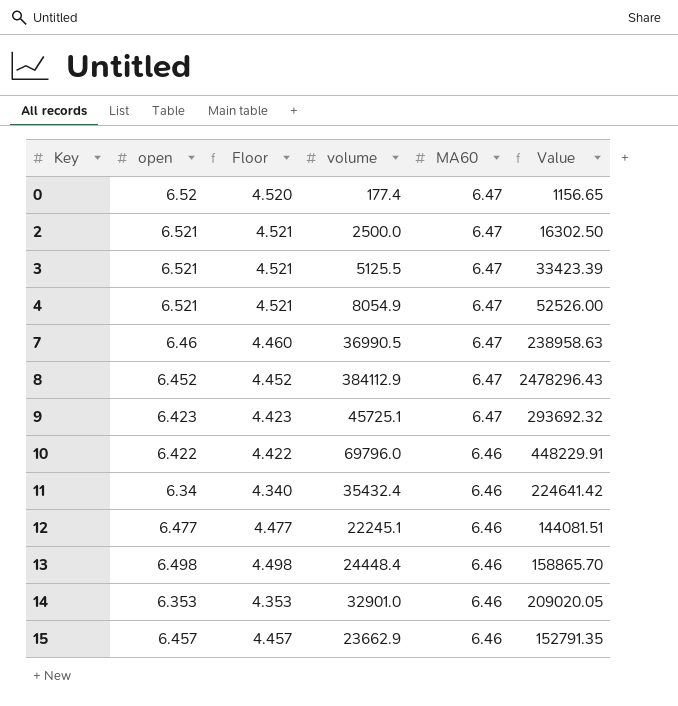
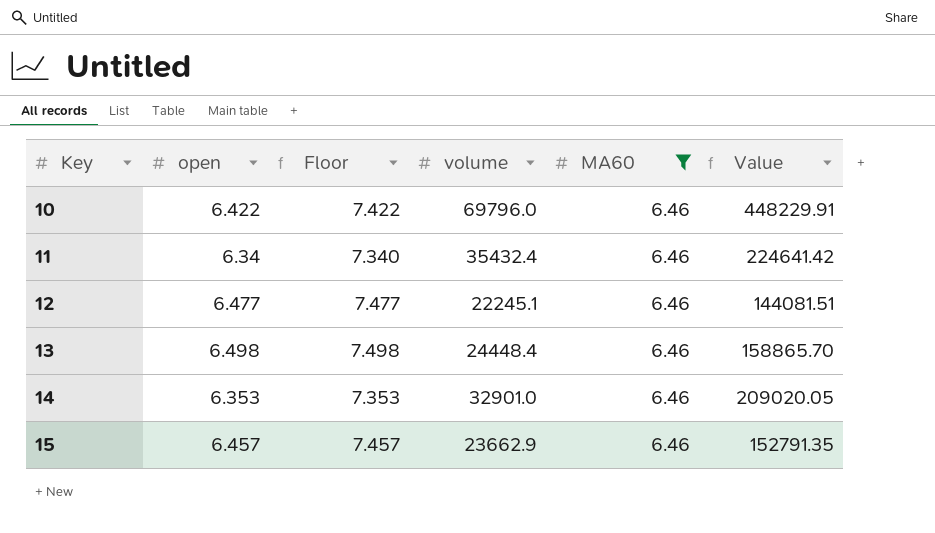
filter: none -> MA60 = 6.46
column Floor | formula: [open] - 2 -> [open] + 1

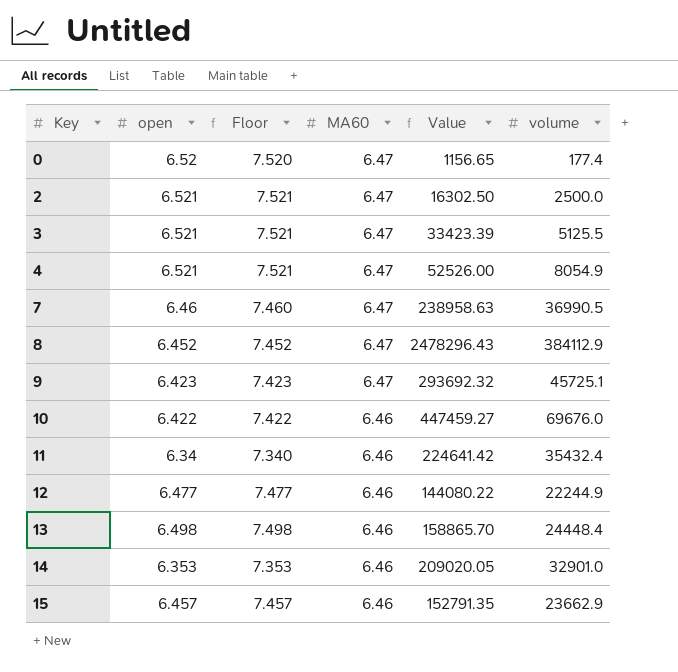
filter: MA60 = 6.46 -> none
column volume | position: 4 -> 6
10 | Value: 448229.91 -> 447459.27
10 | volume: 69796.0 -> 69676.0
12 | Value: 144081.51 -> 144080.22
12 | volume: 22245.1 -> 22244.9

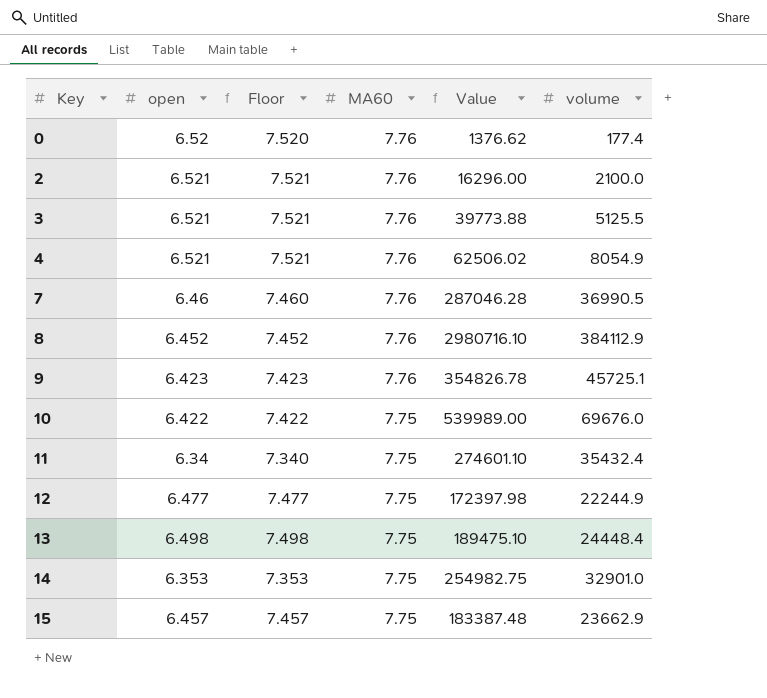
column Value | formula: [open] * [volume] -> [MA60] * [volume]
0 | MA60: 6.47 -> 7.76
2 | MA60: 6.47 -> 7.76
2 | volume: 2500.0 -> 2100.0
3 | MA60: 6.47 -> 7.76
4 | MA60: 6.47 -> 7.76
7 | MA60: 6.47 -> 7.76
8 | MA60: 6.47 -> 7.76
9 | MA60: 6.47 -> 7.76
10 | MA60: 6.46 -> 7.75
11 | MA60: 6.46 -> 7.75
12 | MA60: 6.46 -> 7.75
13 | MA60: 6.46 -> 7.75
14 | MA60: 6.46 -> 7.75
15 | MA60: 6.46 -> 7.75

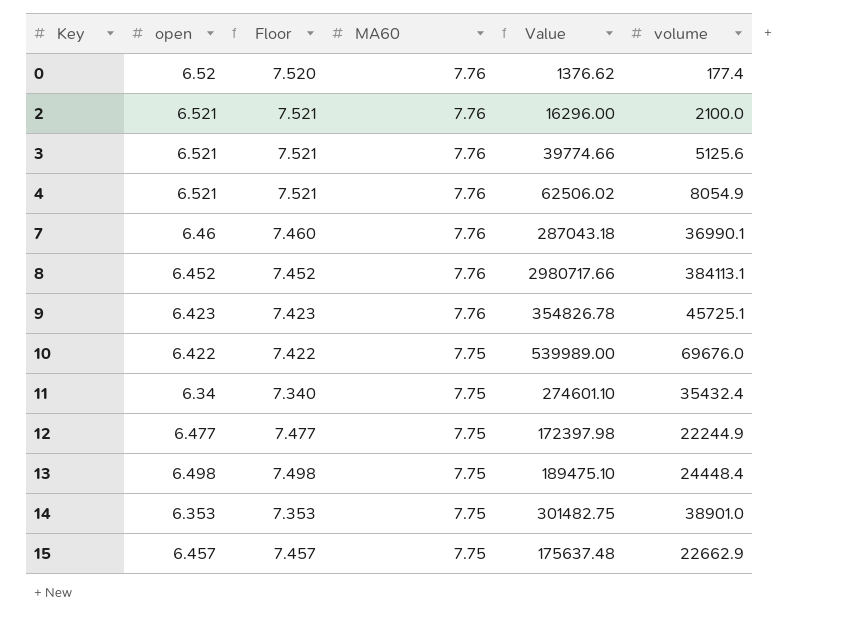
3 | Value: 39773.88 -> 39774.66
3 | volume: 5125.5 -> 5125.6
7 | Value: 287046.28 -> 287043.18
7 | volume: 36990.5 -> 36990.1
8 | Value: 2980716.10 -> 2980717.66
8 | volume: 384112.9 -> 384113.1
14 | Value: 254982.75 -> 301482.75
14 | volume: 32901.0 -> 38901.0
15 | Value: 183387.48 -> 175637.48
15 | volume: 23662.9 -> 22662.9

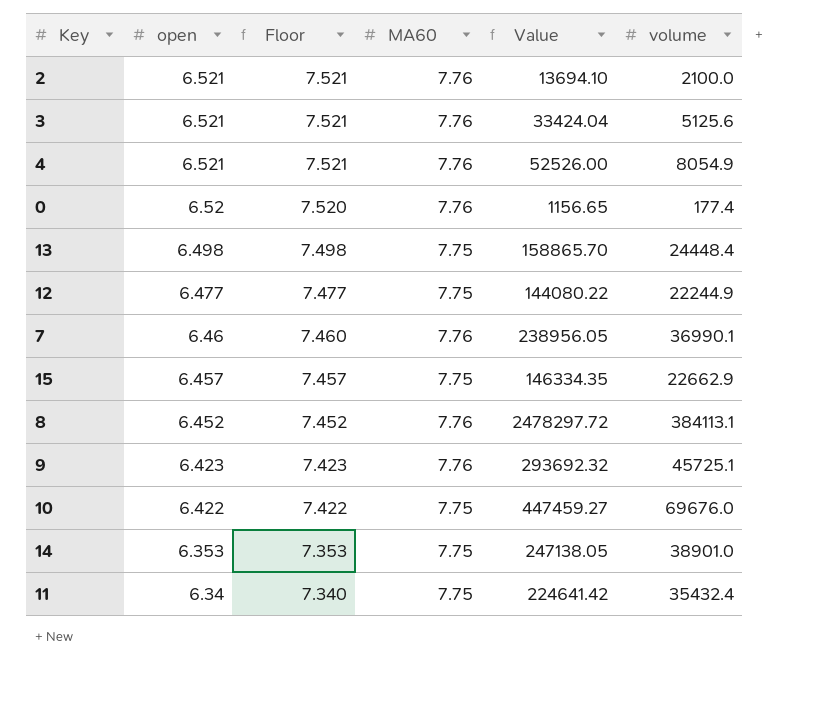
row order: Key ascending -> open descending
column Value | formula: [MA60] * [volume] -> [open] * [volume]

